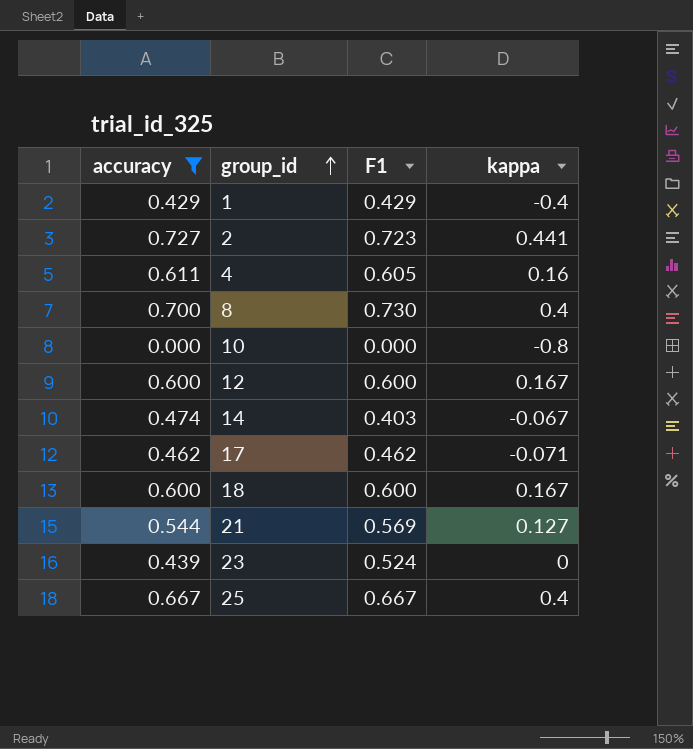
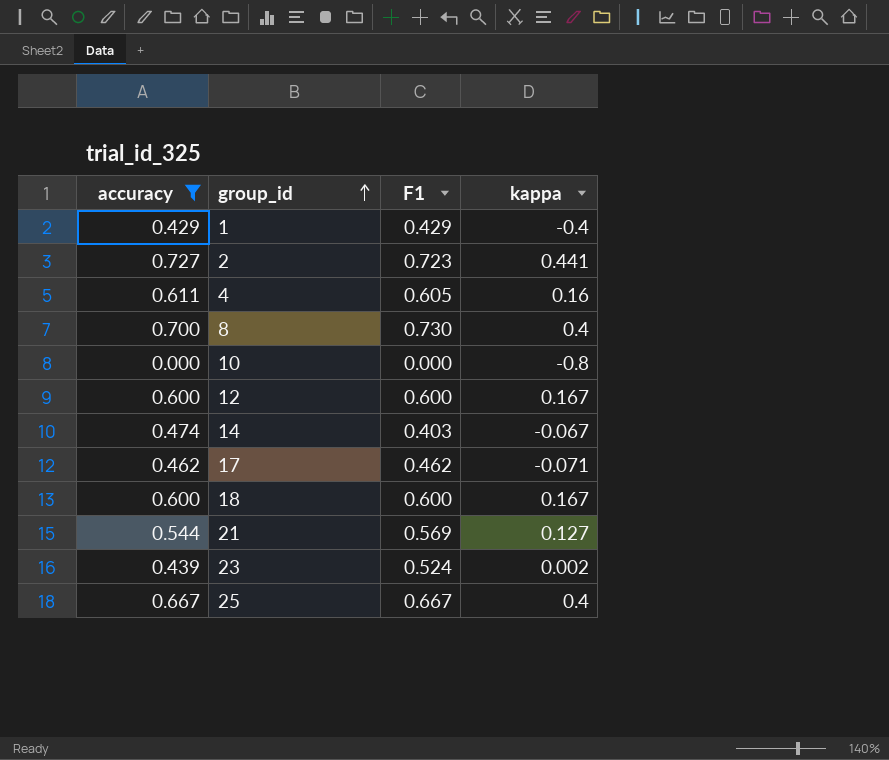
23 | kappa: 0 -> 0.002

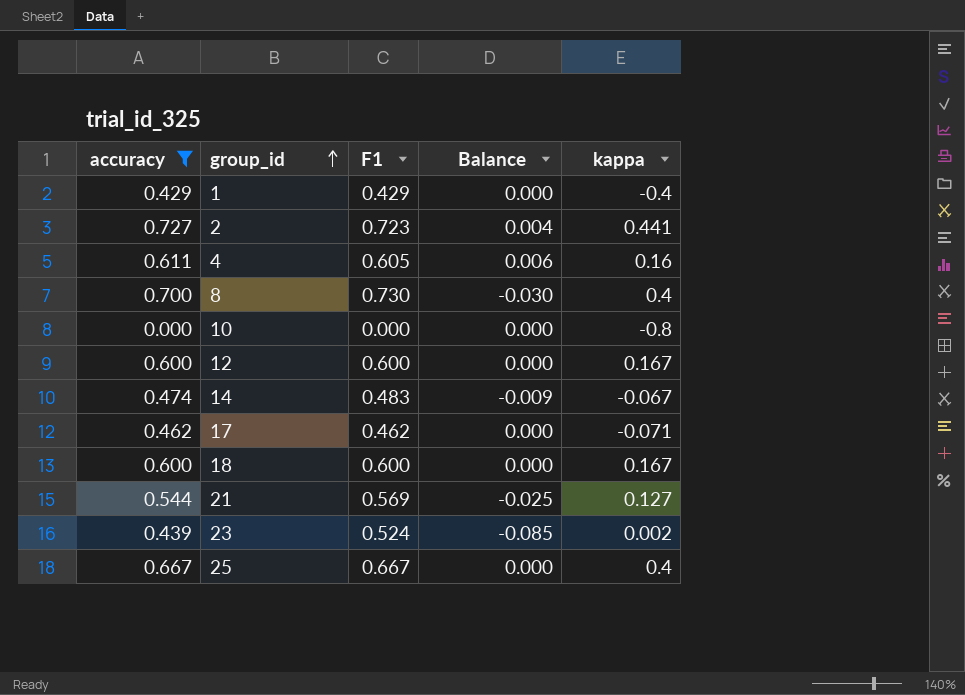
column Balance | formula: none -> [accuracy] - [F1]
14 | F1: 0.403 -> 0.483

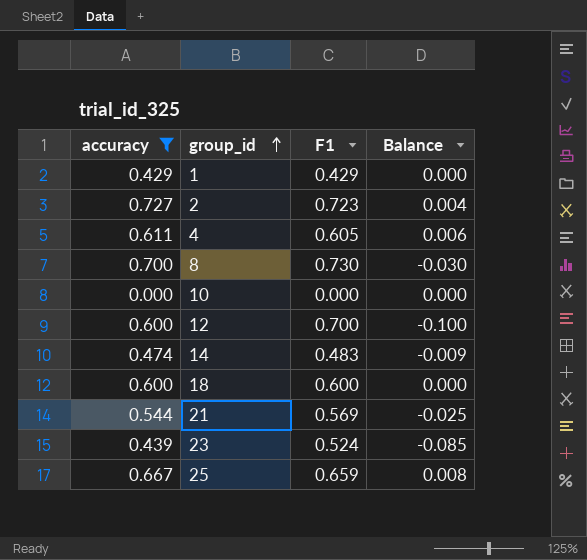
column kappa | position: 5 -> none
row 17: 0.462 | 0.462 | 0.000 | -0.071 -> none
12 | F1: 0.600 -> 0.700
12 | Balance: 0.000 -> -0.100
25 | F1: 0.667 -> 0.659
25 | Balance: 0.000 -> 0.008

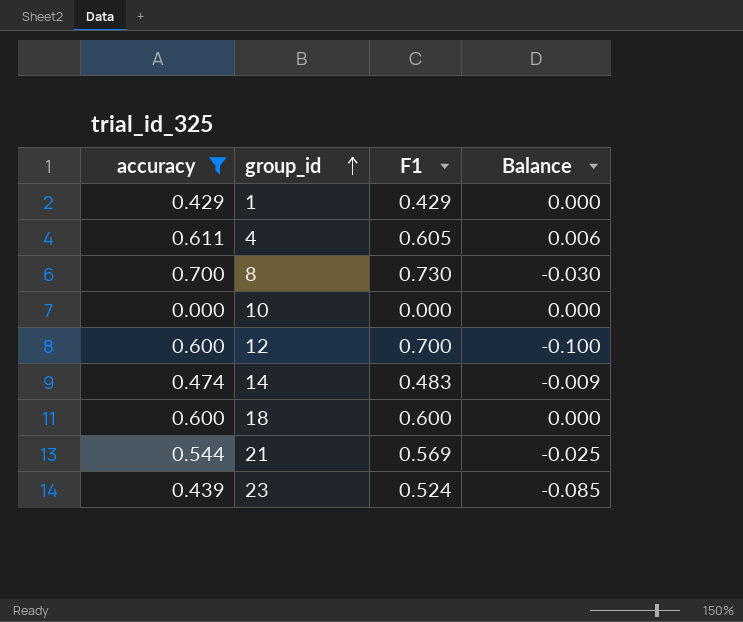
row 2: 0.727 | 0.723 | 0.004 -> none
row 25: 0.667 | 0.659 | 0.008 -> none

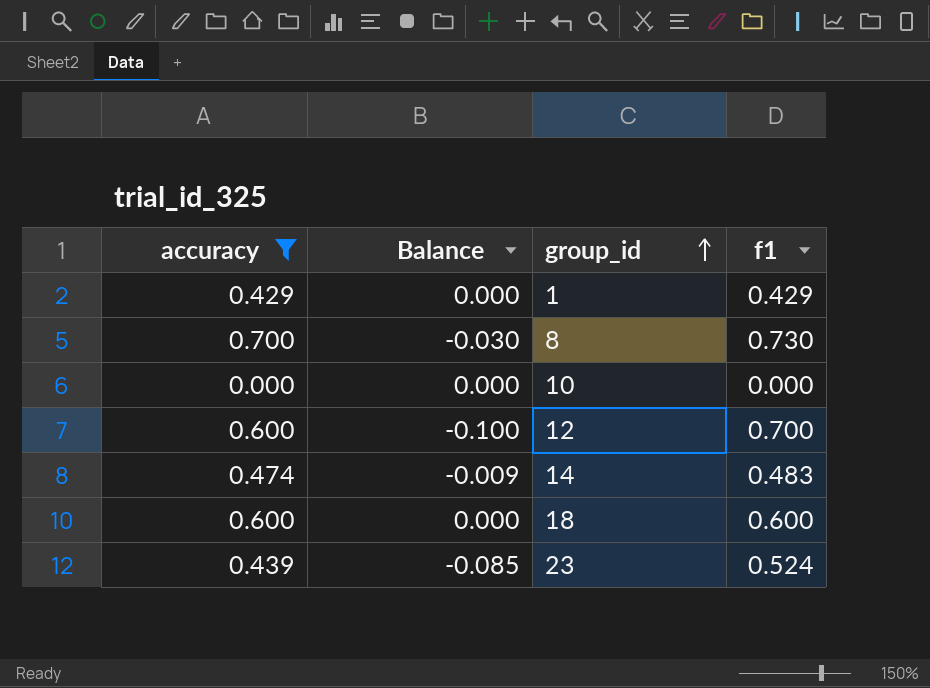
column Balance | position: 4 -> 2
column name: F1 -> f1
row 4: 0.611 | 0.605 | 0.006 -> none
row 21: 0.544 | 0.569 | -0.025 -> none

